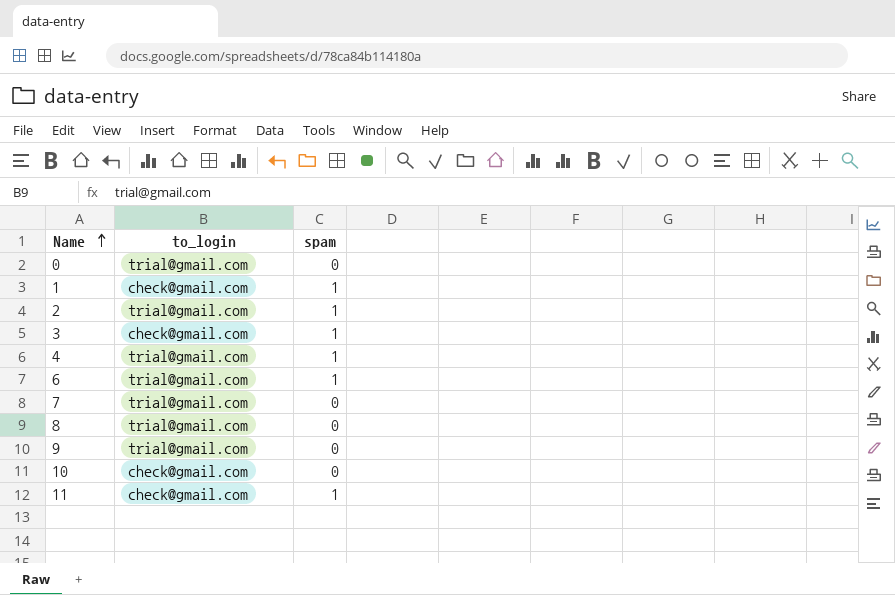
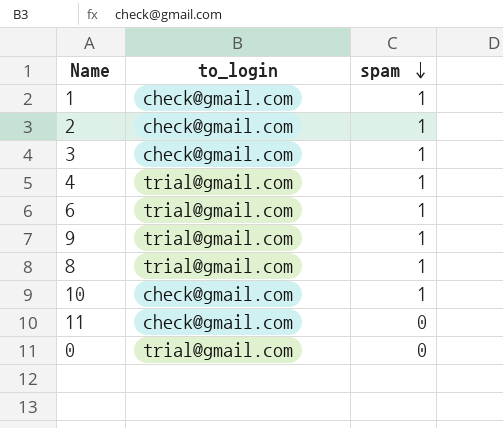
row order: Name ascending -> spam descending
row 7: trial@gmail.com | 0 -> none
2 | to_login: trial@gmail.com -> check@gmail.com
9 | spam: 0 -> 1
8 | spam: 0 -> 1
10 | spam: 0 -> 1
11 | spam: 1 -> 0

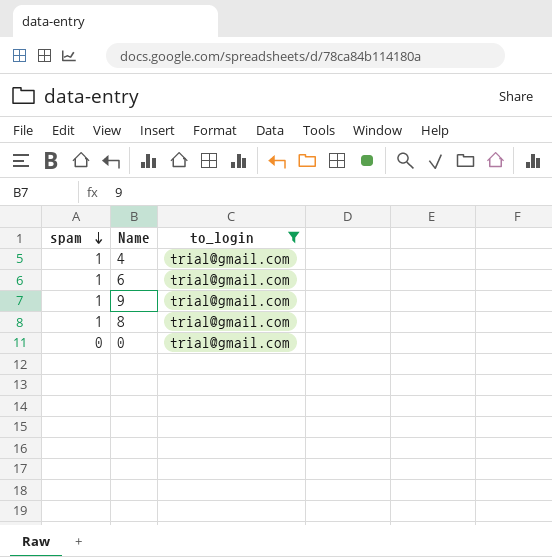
filter: none -> to_login = trial@gmail.com
column spam | position: 3 -> 1

